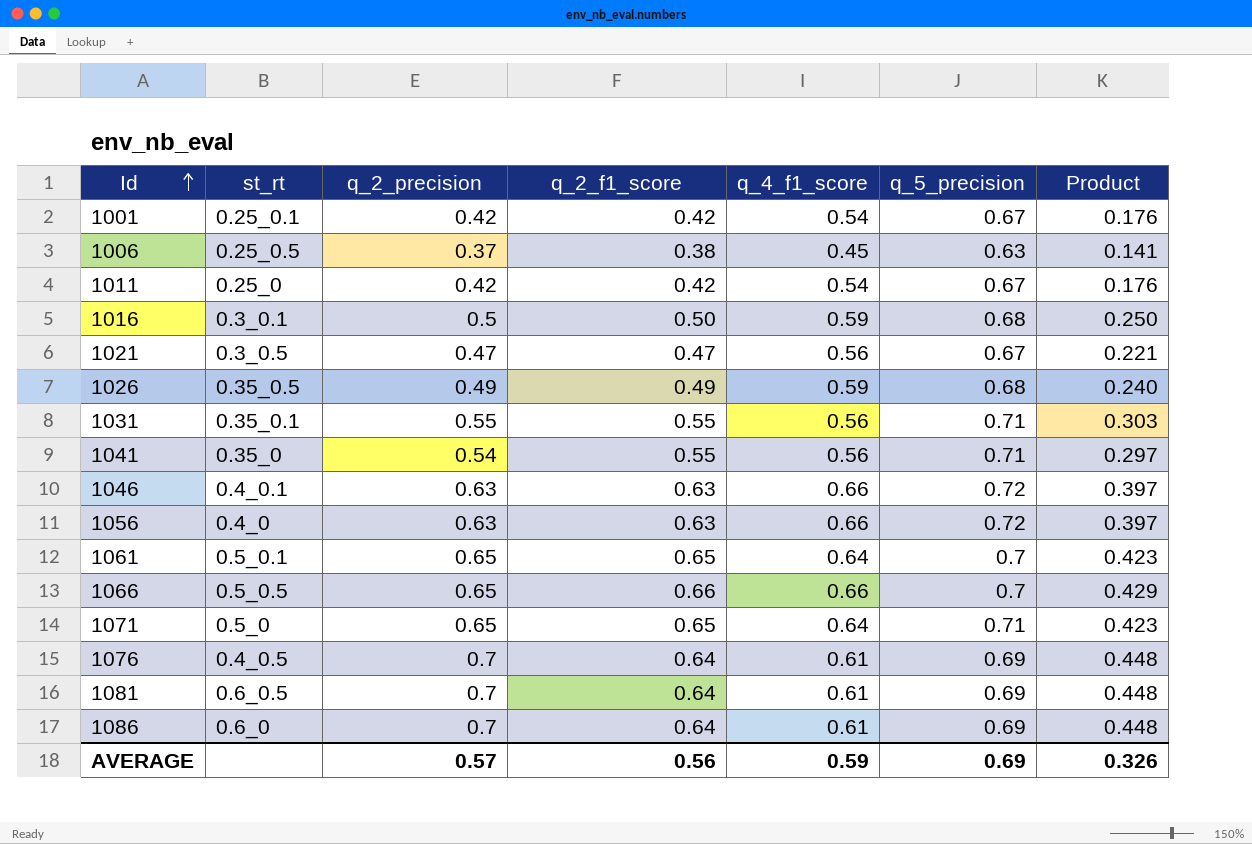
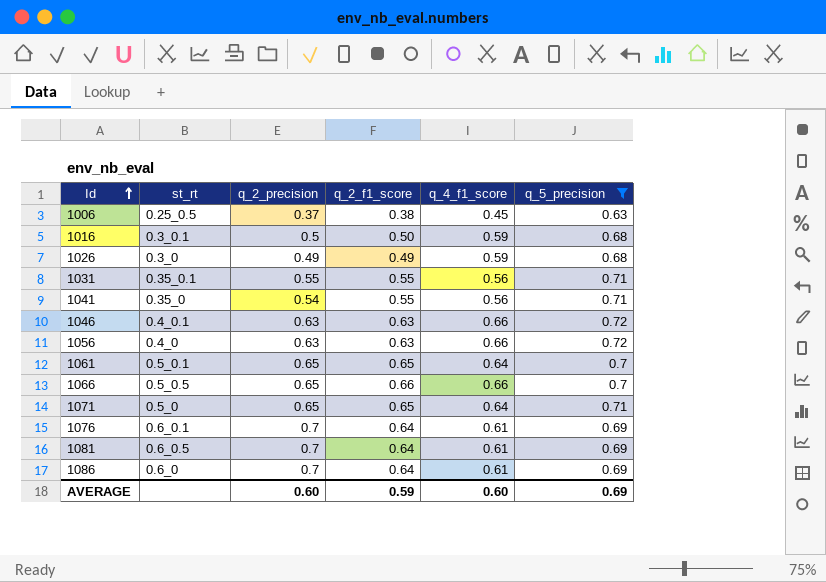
filter: none -> q_5_precision != 0.67
column Product | formula: [q_2_precision] * [q_2_f1_score] -> none
1026 | st_rt: 0.35_0.5 -> 0.3_0
1076 | st_rt: 0.4_0.5 -> 0.6_0.1
AVERAGE | q_2_precision: 0.57 -> 0.60
AVERAGE | q_2_f1_score: 0.56 -> 0.59
AVERAGE | q_4_f1_score: 0.59 -> 0.60

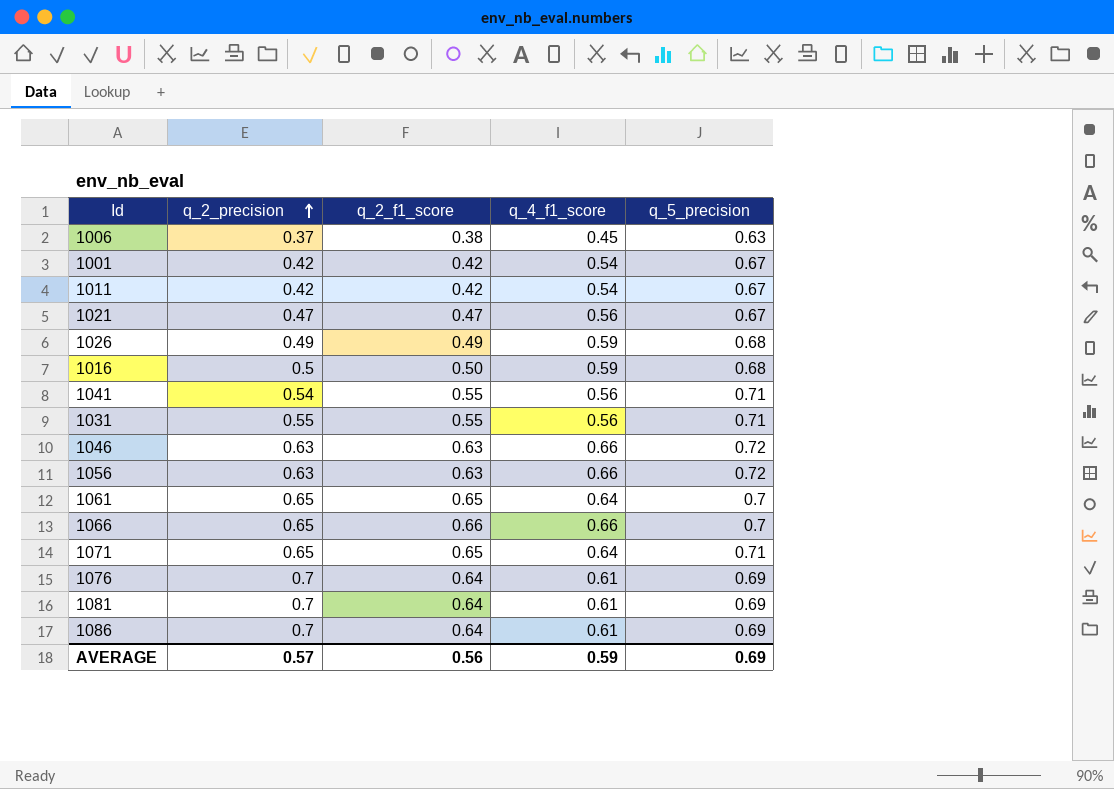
filter: q_5_precision != 0.67 -> none
row order: Id ascending -> q_2_precision ascending
column st_rt | position: 2 -> none
AVERAGE | q_2_precision: 0.60 -> 0.57
AVERAGE | q_2_f1_score: 0.59 -> 0.56
AVERAGE | q_4_f1_score: 0.60 -> 0.59

